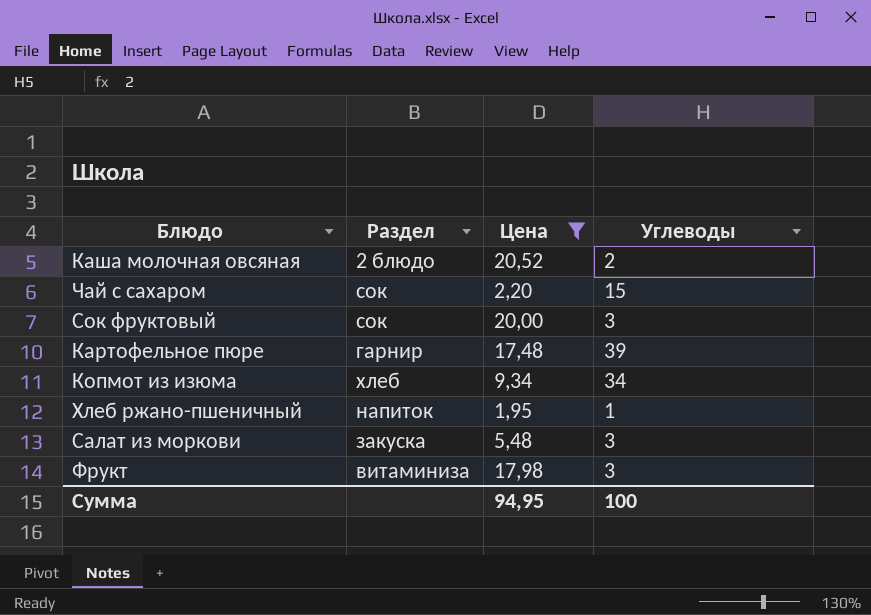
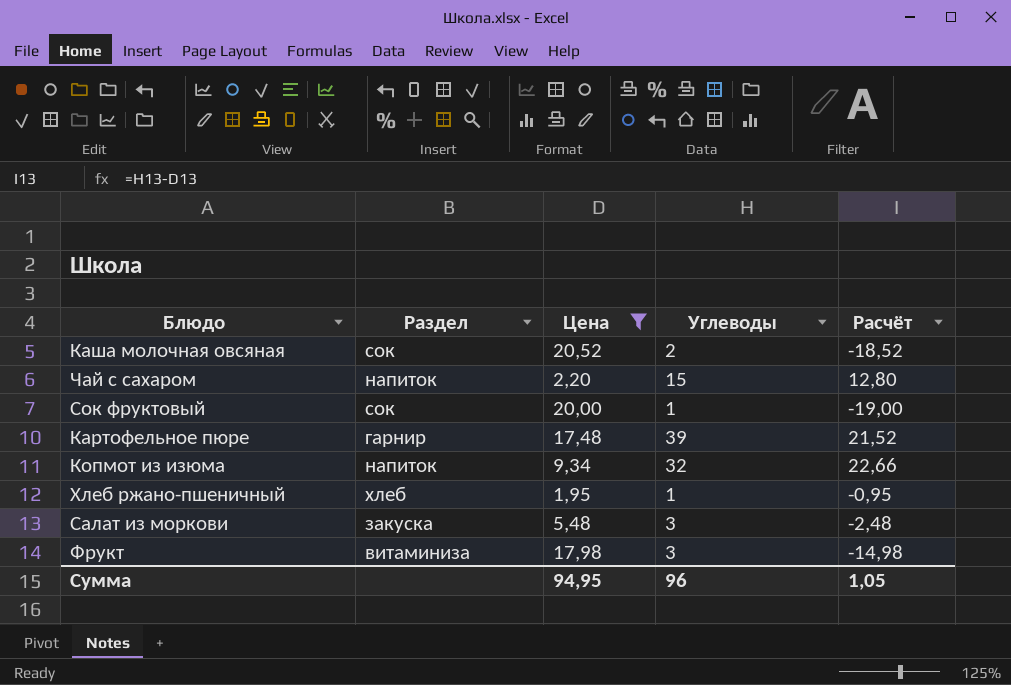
column Расчёт | formula: none -> [Углеводы] - [Цена]
Каша молочная овсяная | Раздел: 2 блюдо -> сок
Чай с сахаром | Раздел: сок -> напиток
Сок фруктовый | Углеводы: 3 -> 1
Копмот из изюма | Раздел: хлеб -> напиток
Копмот из изюма | Углеводы: 34 -> 32
Хлеб ржано-пшеничный | Раздел: напиток -> хлеб
Сумма | Углеводы: 100 -> 96

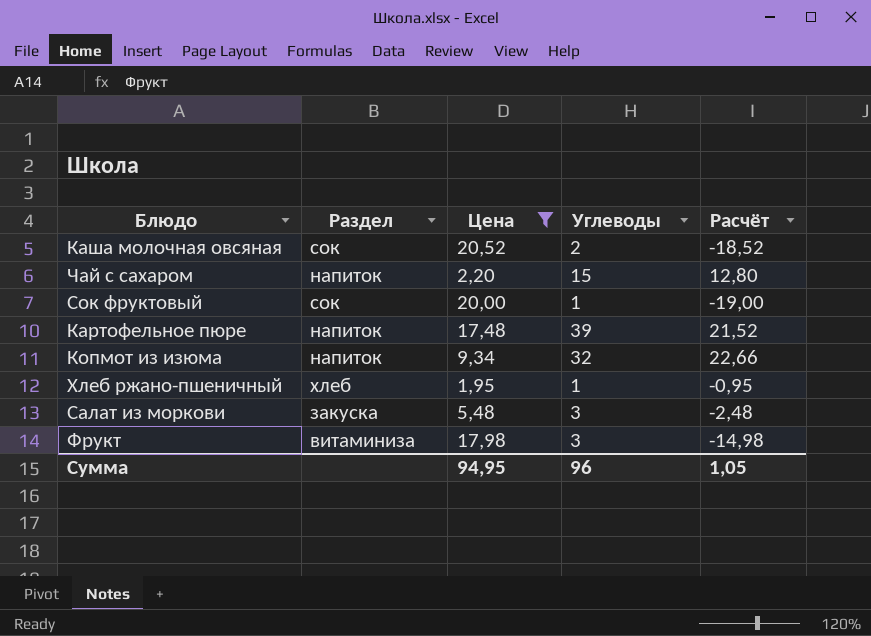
Картофельное пюре | Раздел: гарнир -> напиток

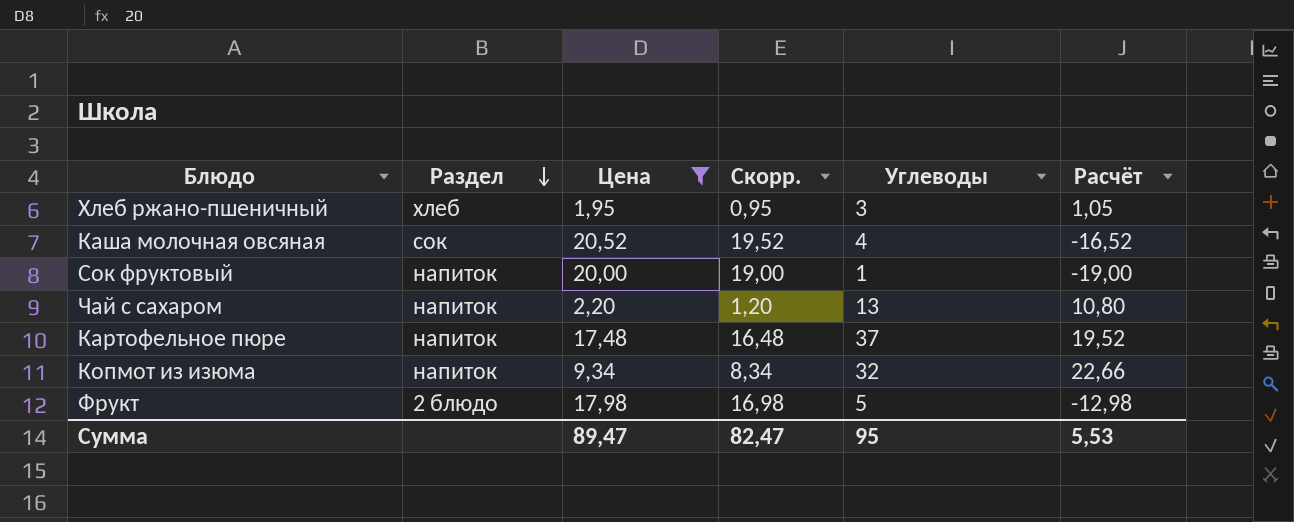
row order: none -> Раздел descending
column Скорр. | formula: none -> [Цена] - 1
row Салат из моркови: закуска | 5,48 | 3 | -2,48 -> none
Хлеб ржано-пшеничный | Углеводы: 1 -> 3
Хлеб ржано-пшеничный | Расчёт: -0,95 -> 1,05
Каша молочная овсяная | Углеводы: 2 -> 4
Каша молочная овсяная | Расчёт: -18,52 -> -16,52
Сок фруктовый | Раздел: сок -> напиток
Чай с сахаром | Углеводы: 15 -> 13
Чай с сахаром | Расчёт: 12,80 -> 10,80
Картофельное пюре | Углеводы: 39 -> 37
Картофельное пюре | Расчёт: 21,52 -> 19,52
Фрукт | Раздел: витаминиза -> 2 блюдо
Фрукт | Углеводы: 3 -> 5
Фрукт | Расчёт: -14,98 -> -12,98
Сумма | Цена: 94,95 -> 89,47
Сумма | Углеводы: 96 -> 95
Сумма | Расчёт: 1,05 -> 5,53

